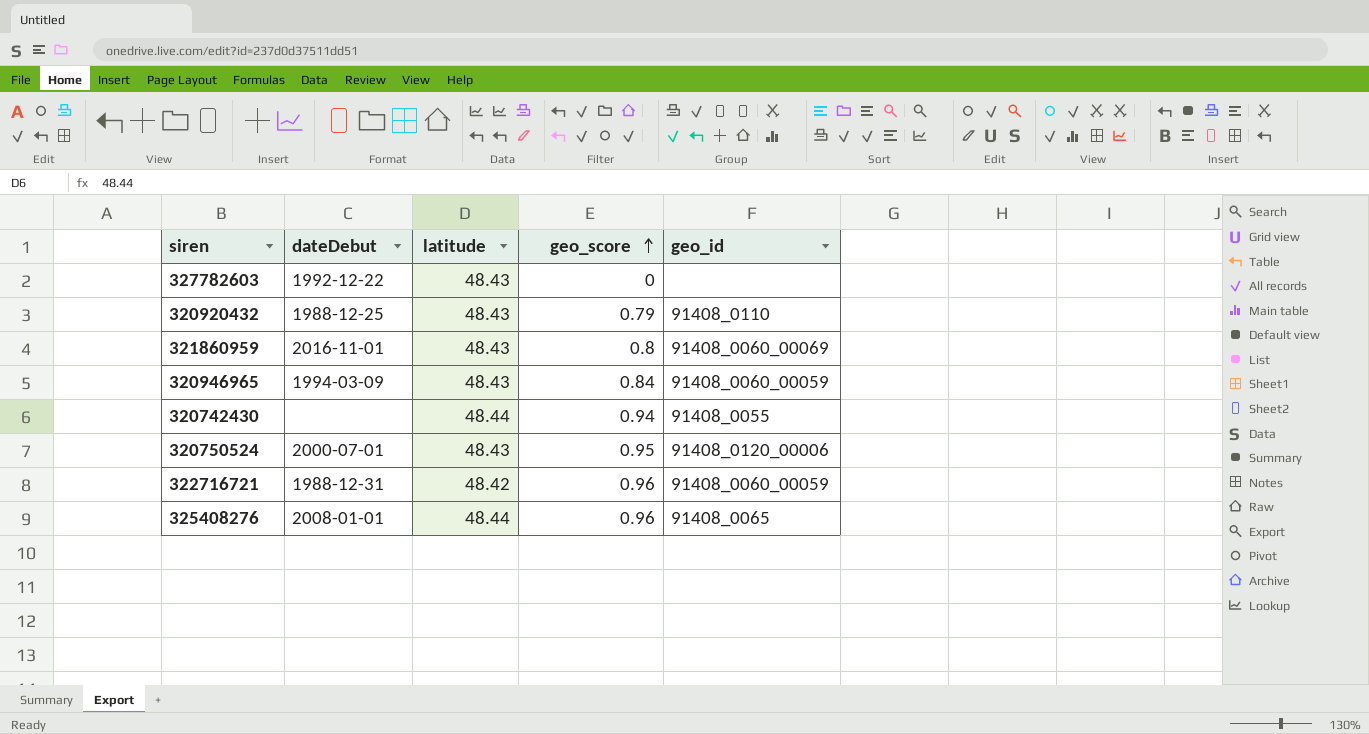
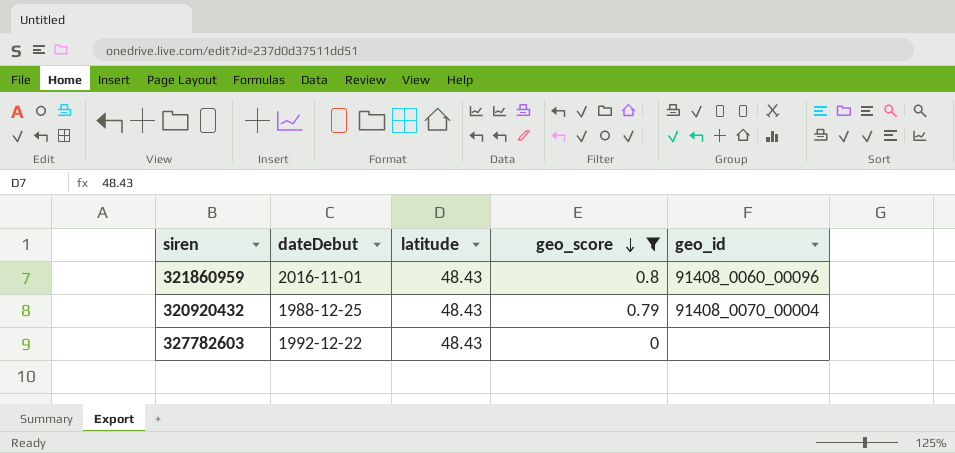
filter: none -> geo_score <= 0.8
row order: geo_score ascending -> geo_score descending
321860959 | geo_id: 91408_0060_00069 -> 91408_0060_00096
320920432 | geo_id: 91408_0110 -> 91408_0070_00004

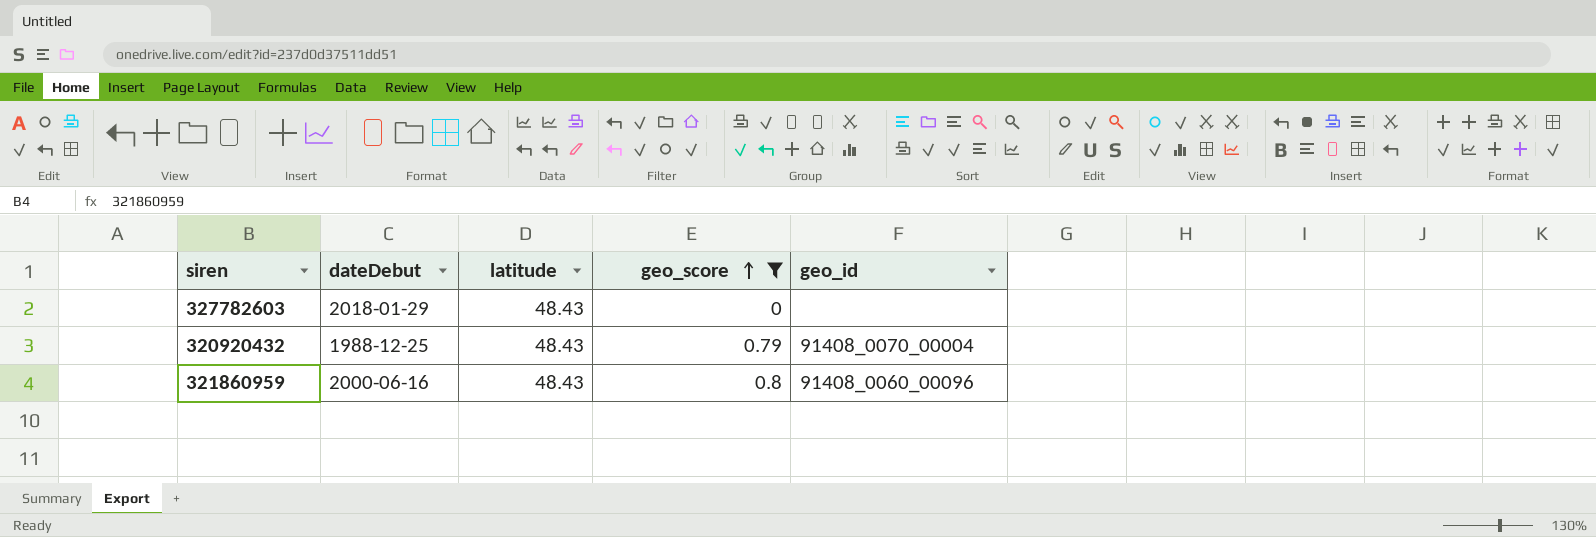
row order: geo_score descending -> geo_score ascending
327782603 | dateDebut: 1992-12-22 -> 2018-01-29
321860959 | dateDebut: 2016-11-01 -> 2000-06-16

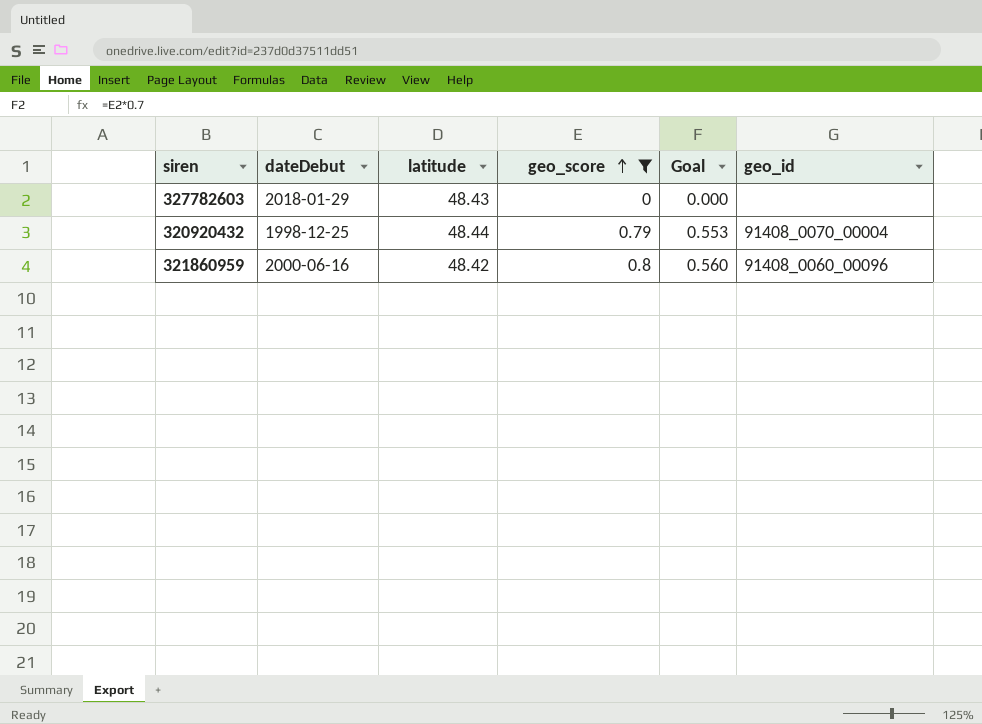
column Goal | formula: none -> [geo_score] * 0.7
320920432 | dateDebut: 1988-12-25 -> 1998-12-25
320920432 | latitude: 48.43 -> 48.44
321860959 | latitude: 48.43 -> 48.42

